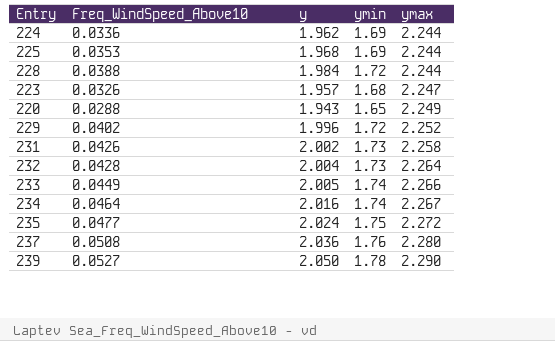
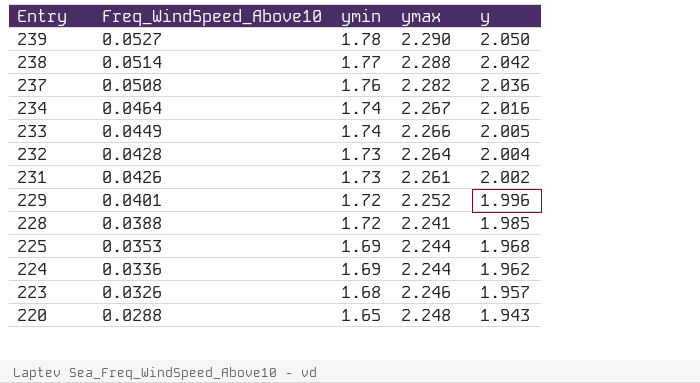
row order: ymax ascending -> Entry descending
column y | position: 3 -> 5
row 235: 0.0477 | 2.024 | 1.75 | 2.272 -> none
row 238: none -> 0.0514 | 1.77 | 2.288 | 2.042
237 | ymax: 2.280 -> 2.282
231 | ymax: 2.258 -> 2.261
229 | Freq_WindSpeed_Above10: 0.0402 -> 0.0401
228 | ymax: 2.244 -> 2.241
228 | y: 1.984 -> 1.985
223 | ymax: 2.247 -> 2.246
220 | ymax: 2.249 -> 2.248

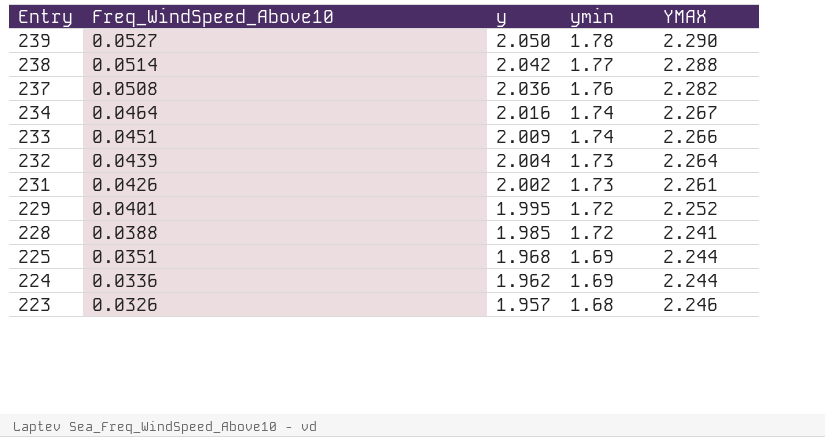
column y | position: 5 -> 3
column name: ymax -> YMAX
row 220: 0.0288 | 1.65 | 2.248 | 1.943 -> none
233 | Freq_WindSpeed_Above10: 0.0449 -> 0.0451
233 | y: 2.005 -> 2.009
232 | Freq_WindSpeed_Above10: 0.0428 -> 0.0439
229 | y: 1.996 -> 1.995
225 | Freq_WindSpeed_Above10: 0.0353 -> 0.0351

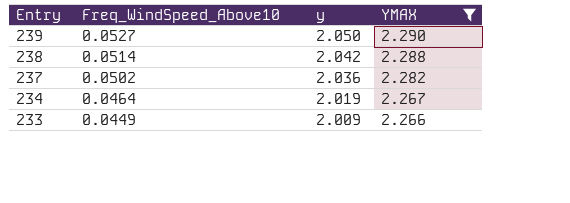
filter: none -> YMAX >= 2.266
column ymin | position: 4 -> none
237 | Freq_WindSpeed_Above10: 0.0508 -> 0.0502
234 | y: 2.016 -> 2.019
233 | Freq_WindSpeed_Above10: 0.0451 -> 0.0449

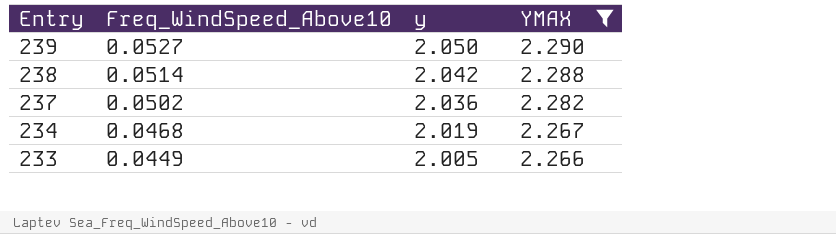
234 | Freq_WindSpeed_Above10: 0.0464 -> 0.0468
233 | y: 2.009 -> 2.005

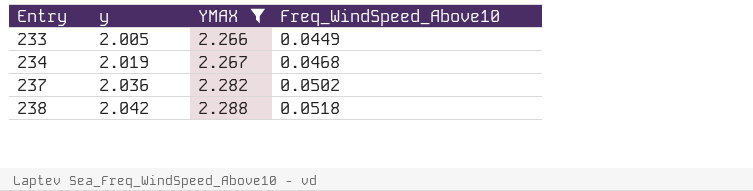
row order: Entry descending -> Entry ascending
column Freq_WindSpeed_Above10 | position: 2 -> 4
row 239: 0.0527 | 2.050 | 2.290 -> none
238 | Freq_WindSpeed_Above10: 0.0514 -> 0.0518

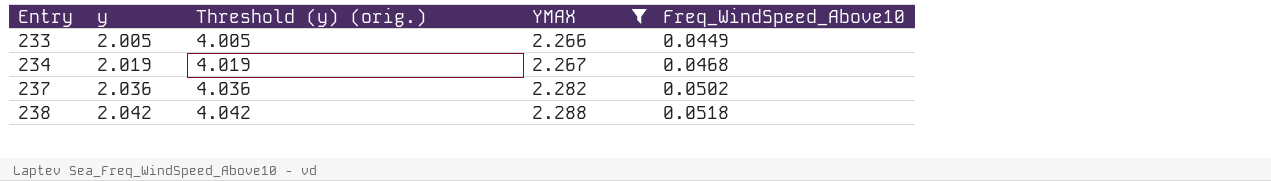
column Threshold (y) (orig.) | formula: none -> [y] + 2

